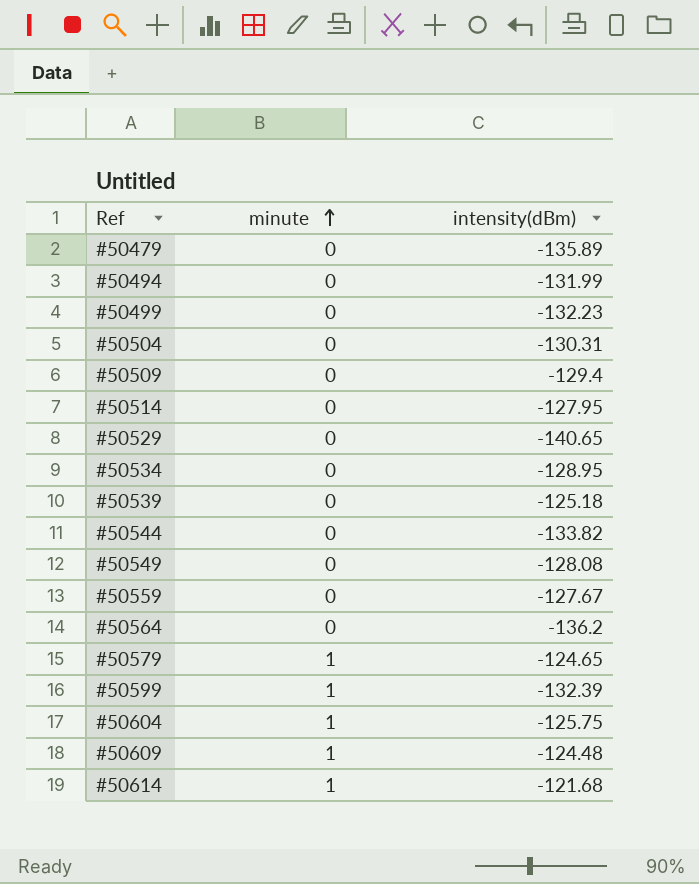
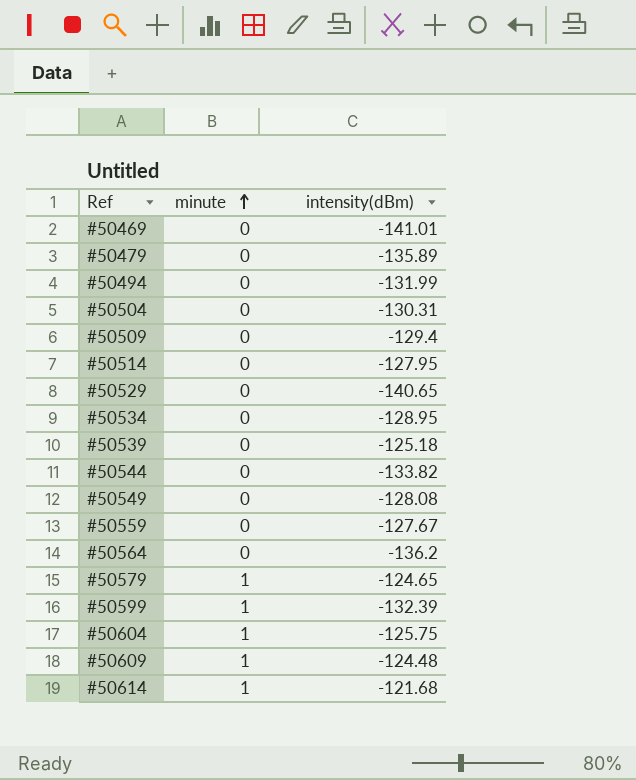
row #50499: 0 | -132.23 -> none
row #50469: none -> 0 | -141.01

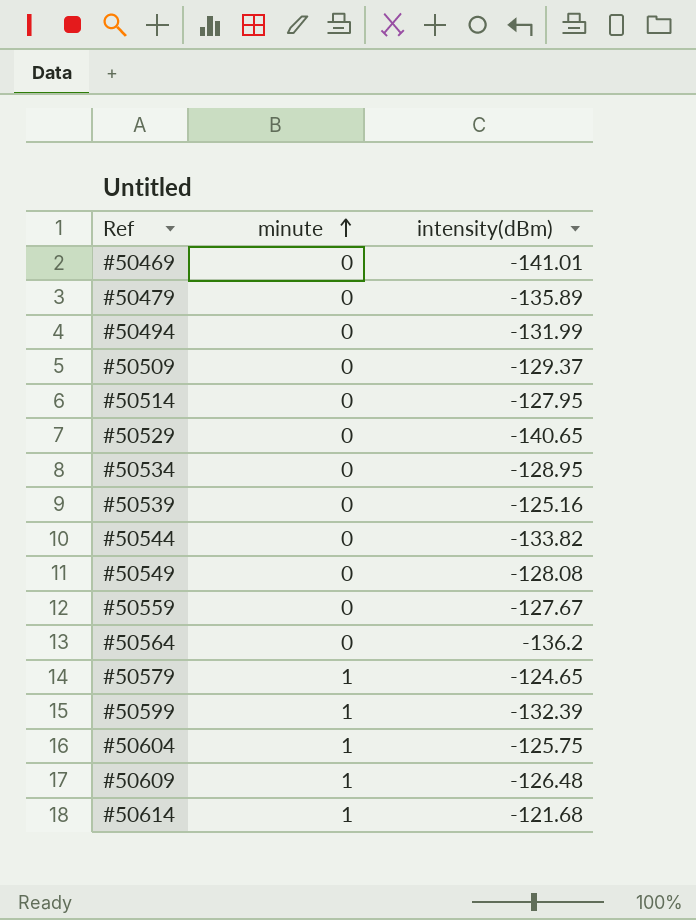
row #50504: 0 | -130.31 -> none
#50509 | intensity(dBm): -129.4 -> -129.37
#50539 | intensity(dBm): -125.18 -> -125.16
#50609 | intensity(dBm): -124.48 -> -126.48

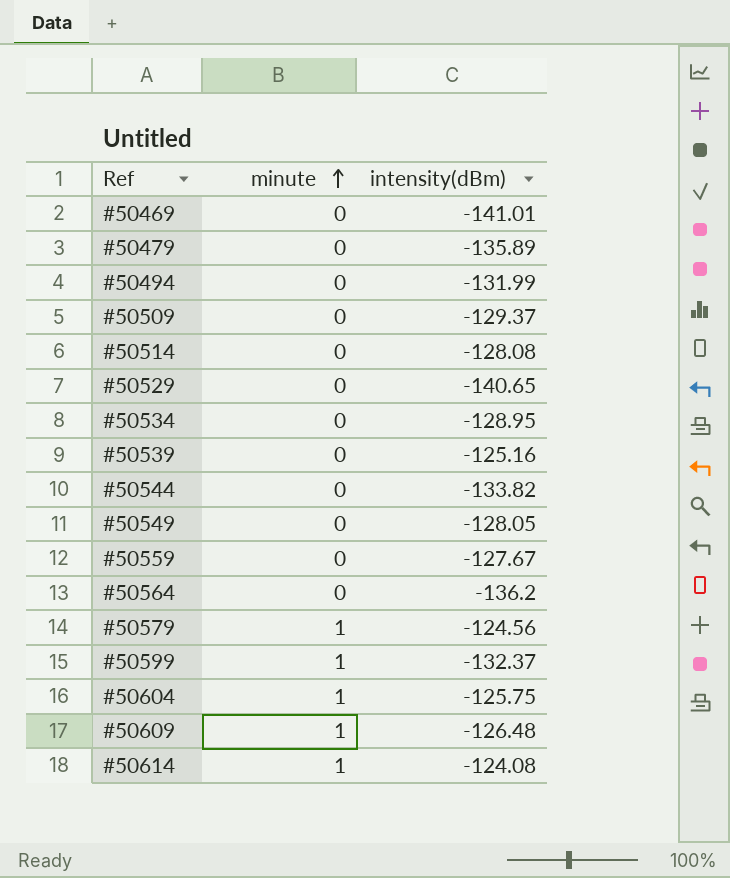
#50514 | intensity(dBm): -127.95 -> -128.08
#50549 | intensity(dBm): -128.08 -> -128.05
#50579 | intensity(dBm): -124.65 -> -124.56
#50599 | intensity(dBm): -132.39 -> -132.37
#50614 | intensity(dBm): -121.68 -> -124.08

